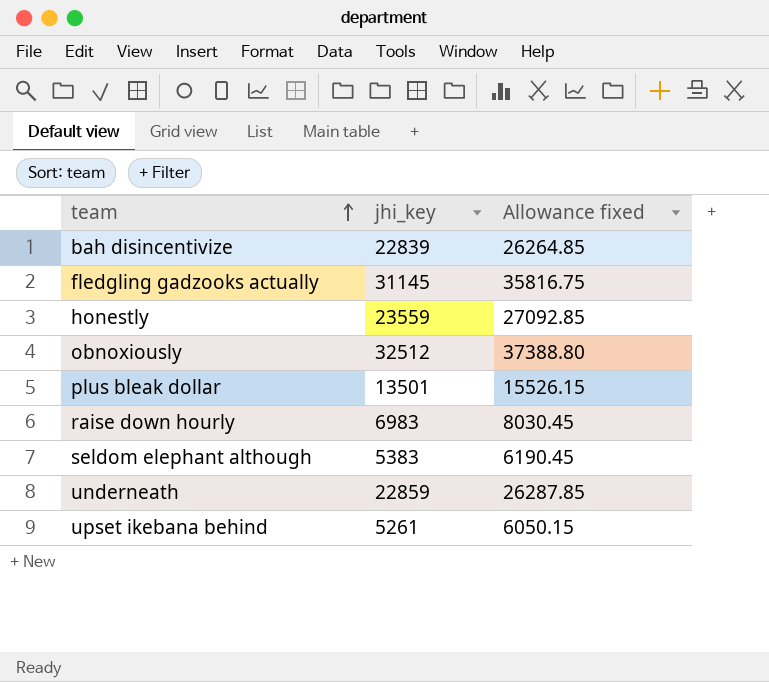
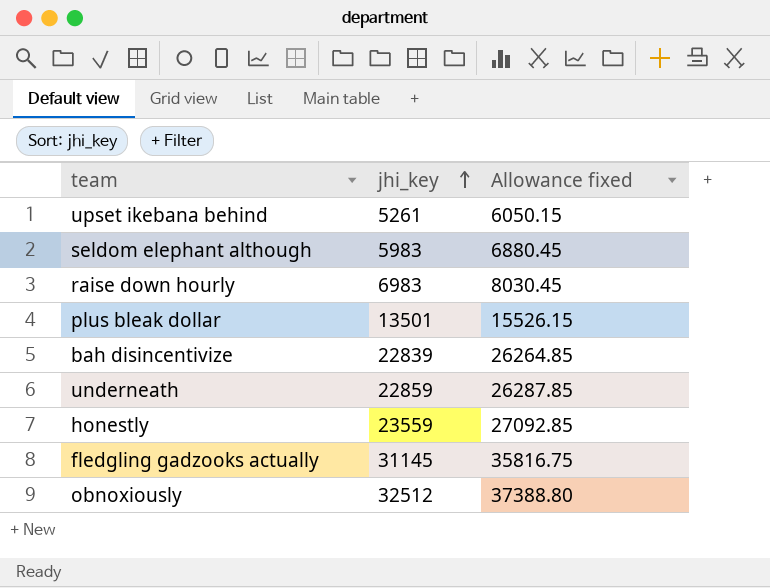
row order: team ascending -> jhi_key ascending
seldom elephant although | jhi_key: 5383 -> 5983
seldom elephant although | Allowance fixed: 6190.45 -> 6880.45

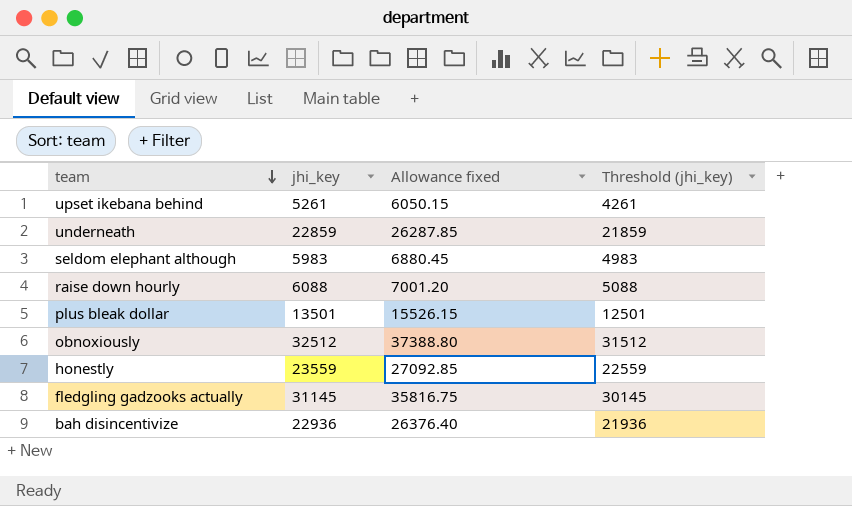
row order: jhi_key ascending -> team descending
column Threshold (jhi_key) | formula: none -> [jhi_key] - 1000
raise down hourly | jhi_key: 6983 -> 6088
raise down hourly | Allowance fixed: 8030.45 -> 7001.20
bah disincentivize | jhi_key: 22839 -> 22936
bah disincentivize | Allowance fixed: 26264.85 -> 26376.40

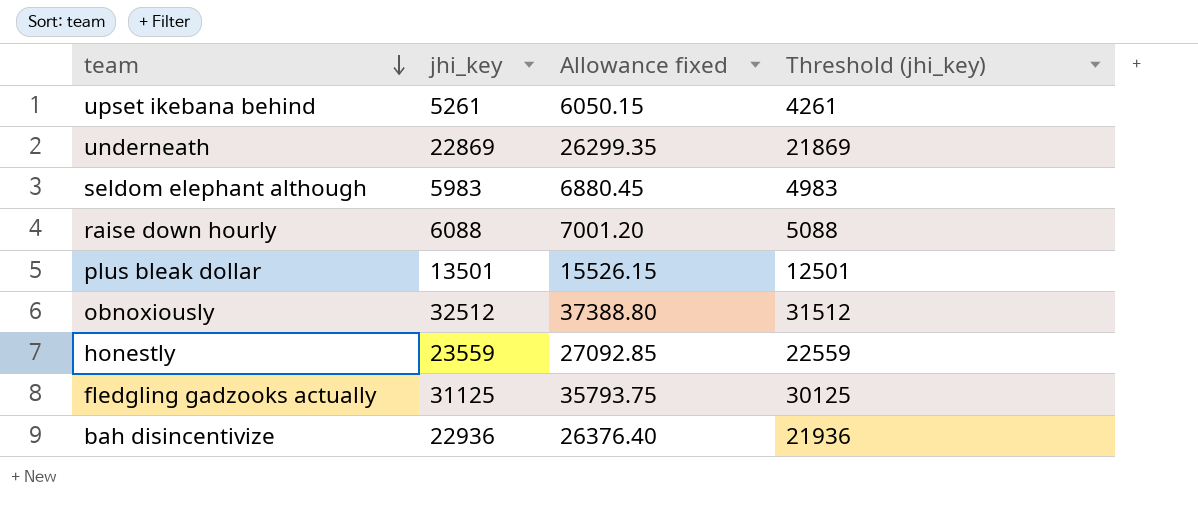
underneath | jhi_key: 22859 -> 22869
underneath | Allowance fixed: 26287.85 -> 26299.35
underneath | Threshold (jhi_key): 21859 -> 21869
fledgling gadzooks actually | jhi_key: 31145 -> 31125
fledgling gadzooks actually | Allowance fixed: 35816.75 -> 35793.75
fledgling gadzooks actually | Threshold (jhi_key): 30145 -> 30125

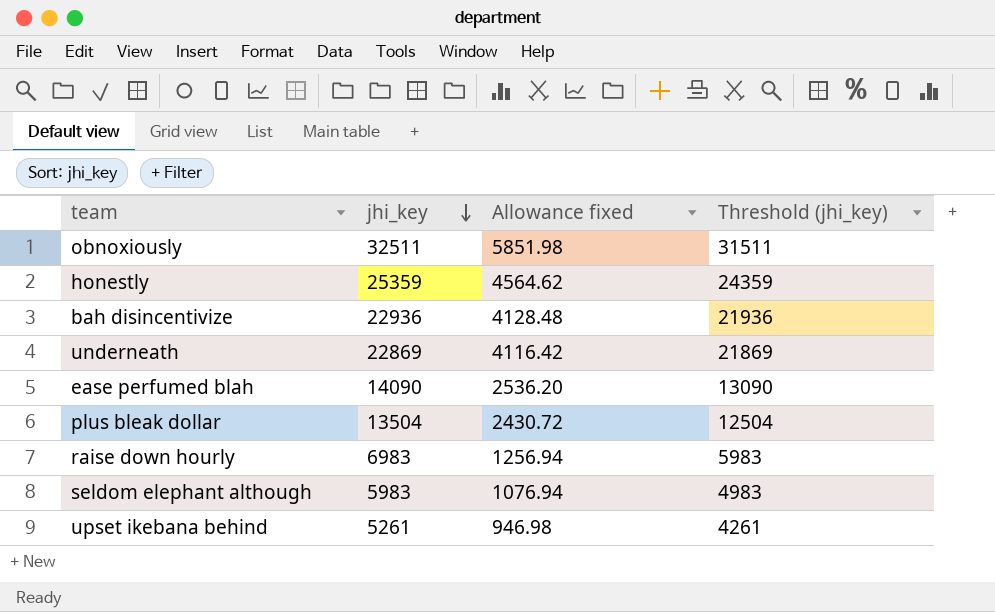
row order: team descending -> jhi_key descending
column Allowance fixed | formula: [jhi_key] * 1.15 -> [jhi_key] * 0.18
row fledgling gadzooks actually: 31125 | 35793.75 | 30125 -> none
obnoxiously | jhi_key: 32512 -> 32511
obnoxiously | Threshold (jhi_key): 31512 -> 31511
honestly | jhi_key: 23559 -> 25359
honestly | Threshold (jhi_key): 22559 -> 24359
row ease perfumed blah: none -> 14090 | 2536.20 | 13090
plus bleak dollar | jhi_key: 13501 -> 13504
plus bleak dollar | Threshold (jhi_key): 12501 -> 12504
raise down hourly | jhi_key: 6088 -> 6983
raise down hourly | Threshold (jhi_key): 5088 -> 5983

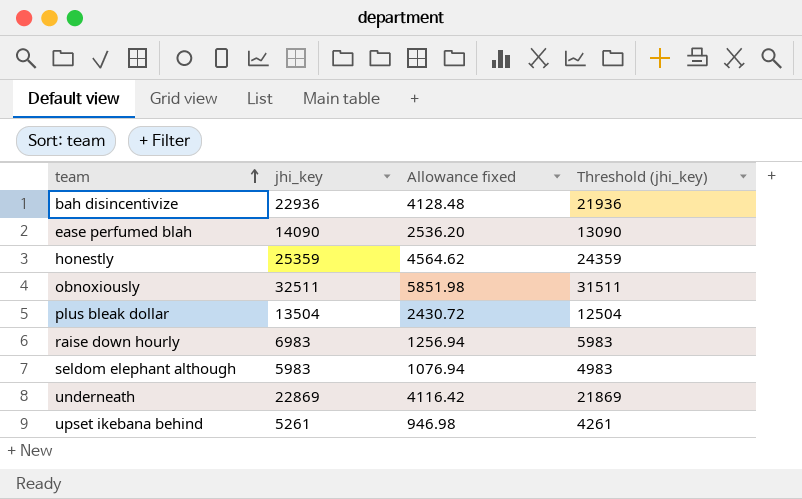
row order: jhi_key descending -> team ascending

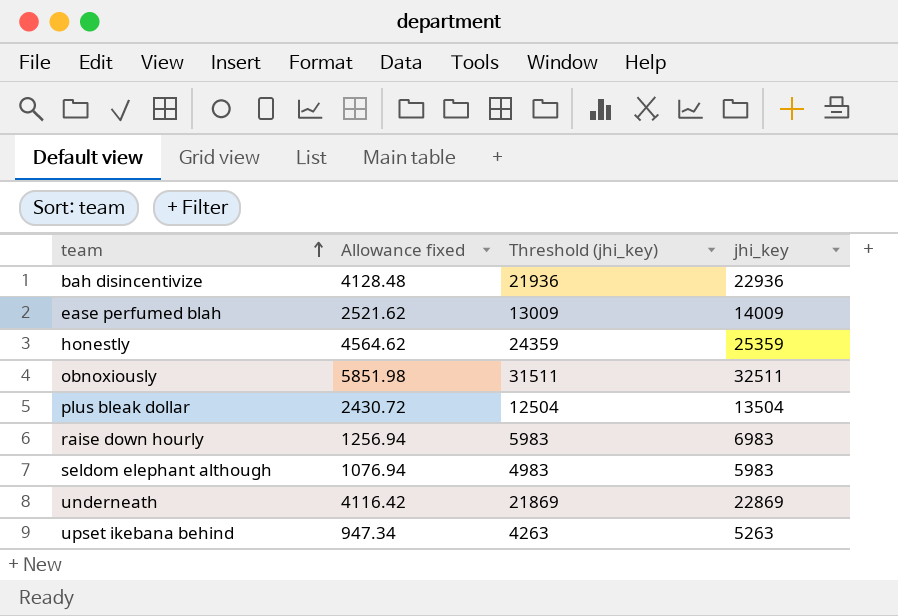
column jhi_key | position: 2 -> 4
ease perfumed blah | Allowance fixed: 2536.20 -> 2521.62
ease perfumed blah | Threshold (jhi_key): 13090 -> 13009
ease perfumed blah | jhi_key: 14090 -> 14009
upset ikebana behind | Allowance fixed: 946.98 -> 947.34
upset ikebana behind | Threshold (jhi_key): 4261 -> 4263
upset ikebana behind | jhi_key: 5261 -> 5263

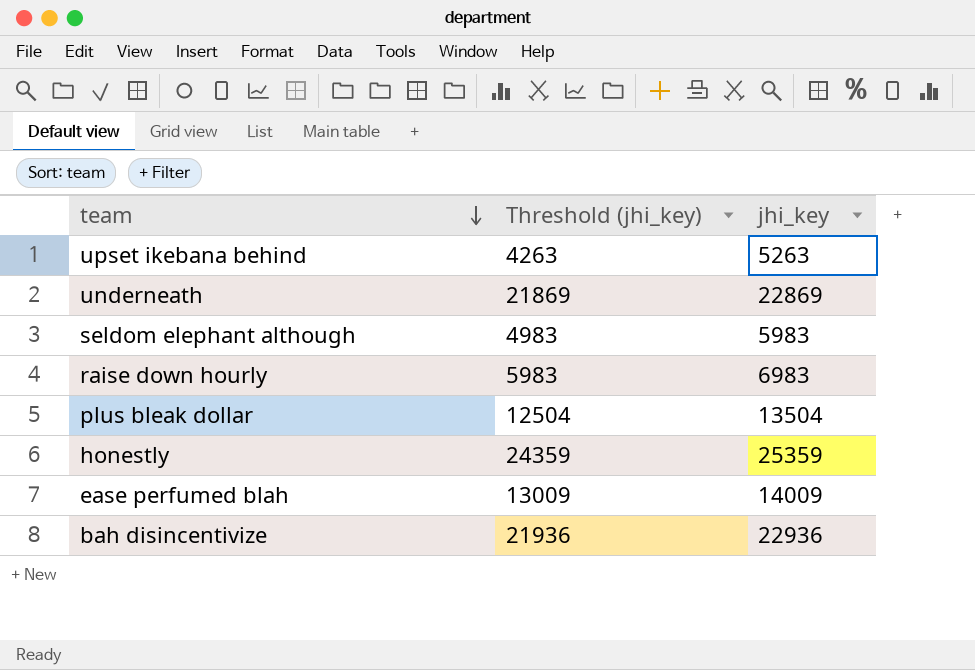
row order: team ascending -> team descending
column Allowance fixed | formula: [jhi_key] * 0.18 -> none
row obnoxiously: 5851.98 | 31511 | 32511 -> none

